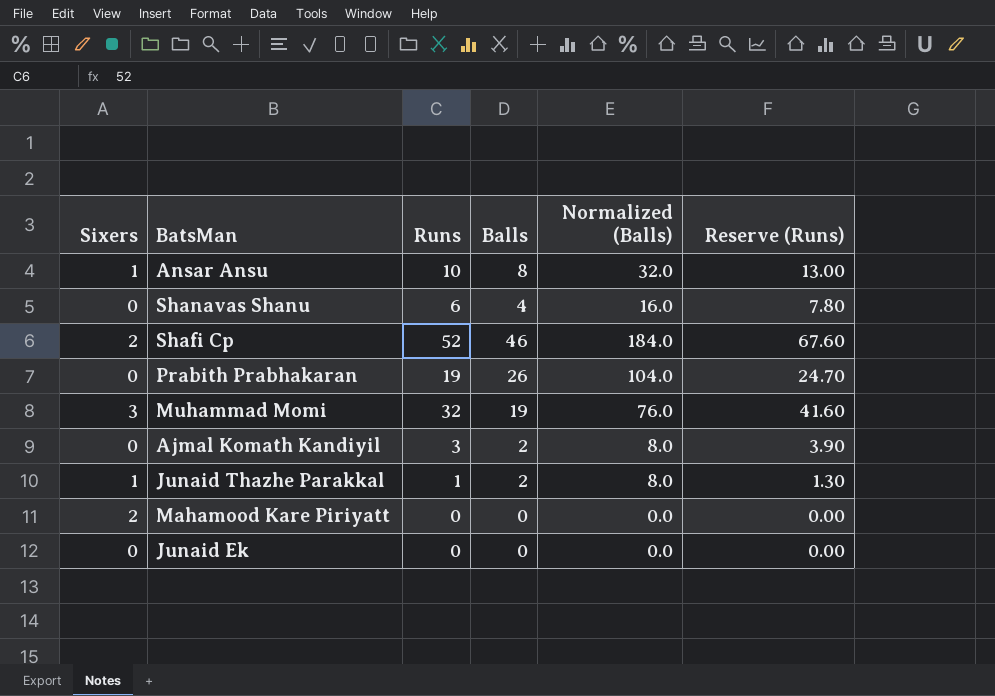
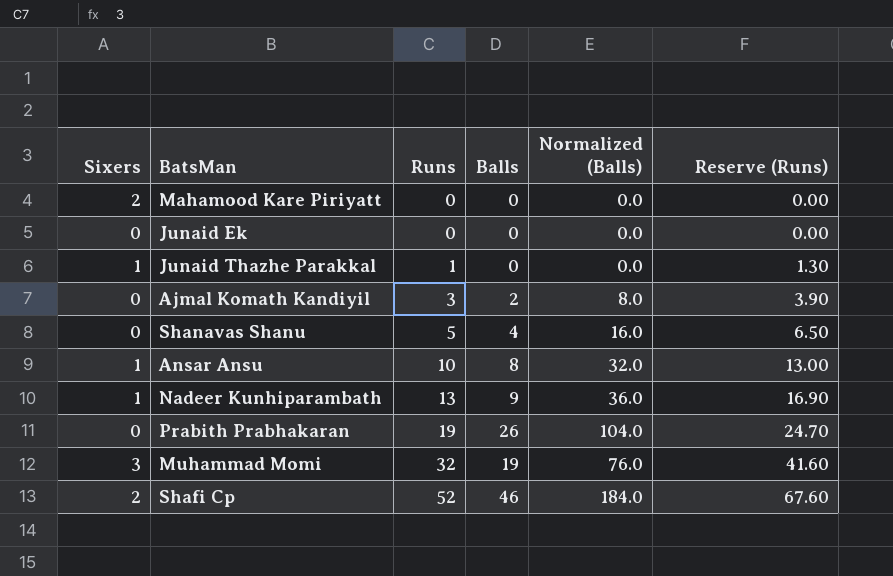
row order: none -> Runs ascending
Junaid Thazhe Parakkal | Balls: 2 -> 0
Junaid Thazhe Parakkal | Normalized (Balls): 8.0 -> 0.0
Shanavas Shanu | Runs: 6 -> 5
Shanavas Shanu | Reserve (Runs): 7.80 -> 6.50
row Nadeer Kunhiparambath: none -> 1 | 13 | 9 | 36.0 | 16.90

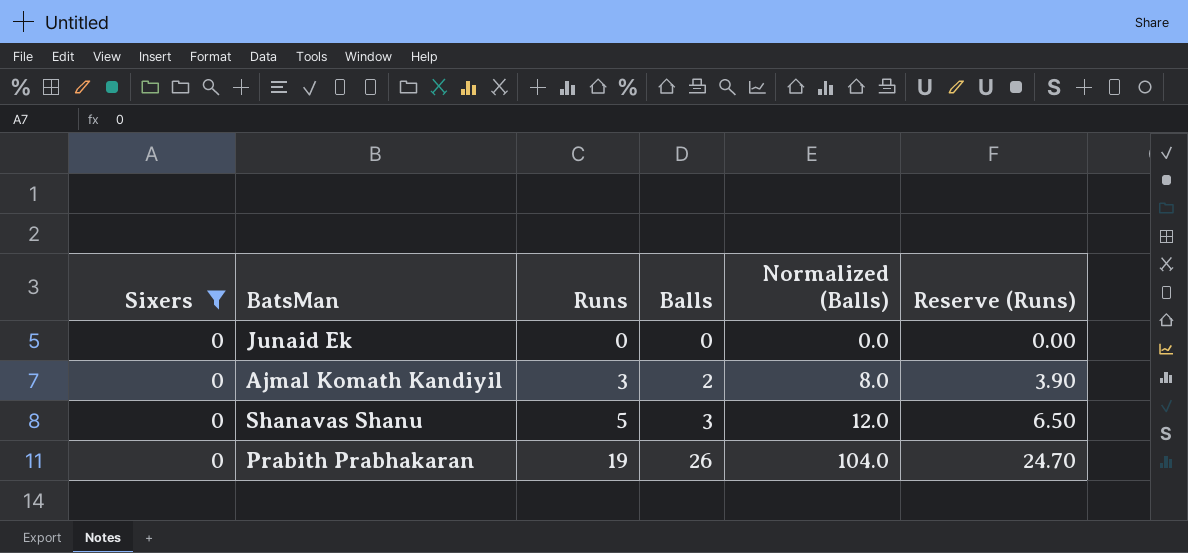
filter: none -> Sixers = 0
Shanavas Shanu | Balls: 4 -> 3
Shanavas Shanu | Normalized (Balls): 16.0 -> 12.0

